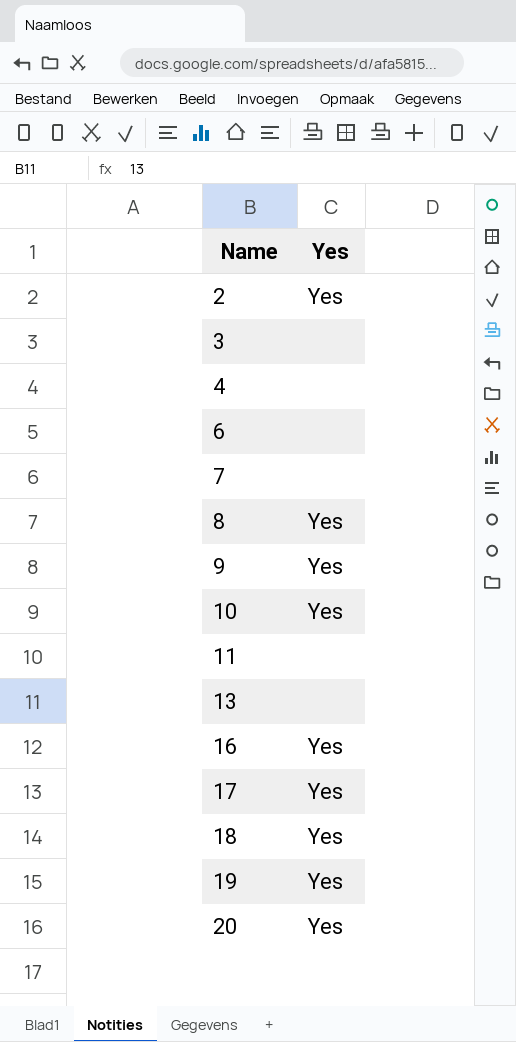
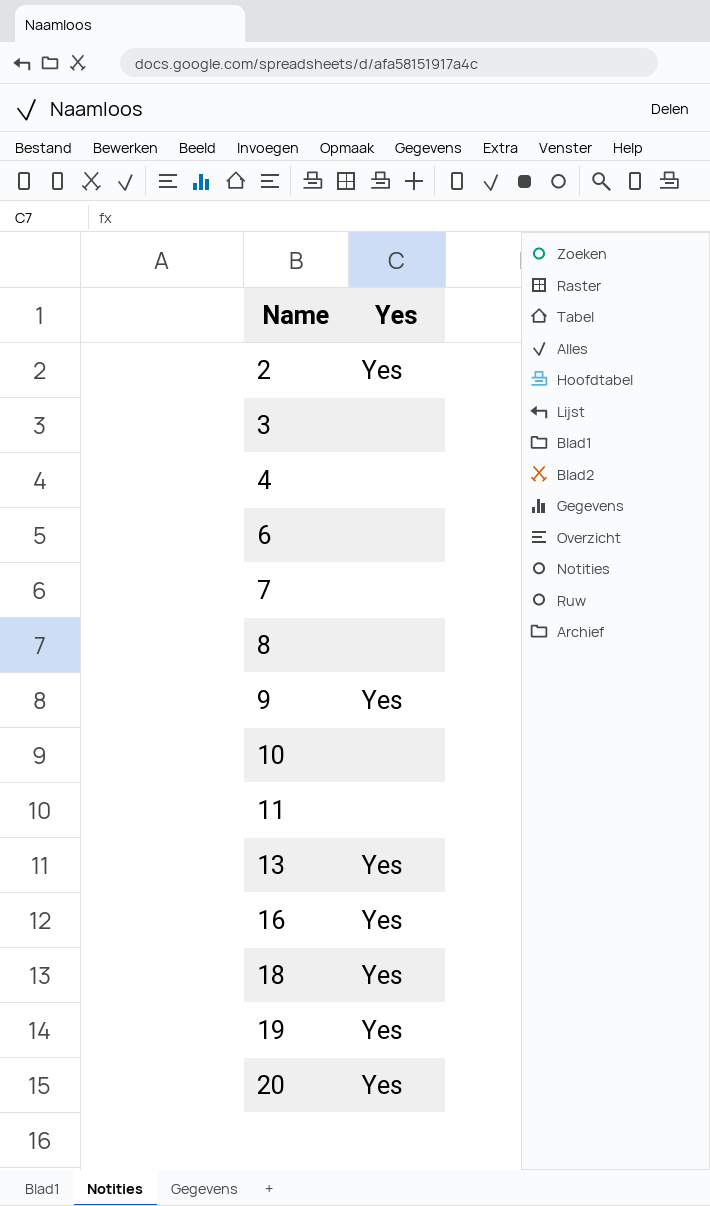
row 17: Yes -> none
8 | Yes: Yes -> none
10 | Yes: Yes -> none
13 | Yes: none -> Yes

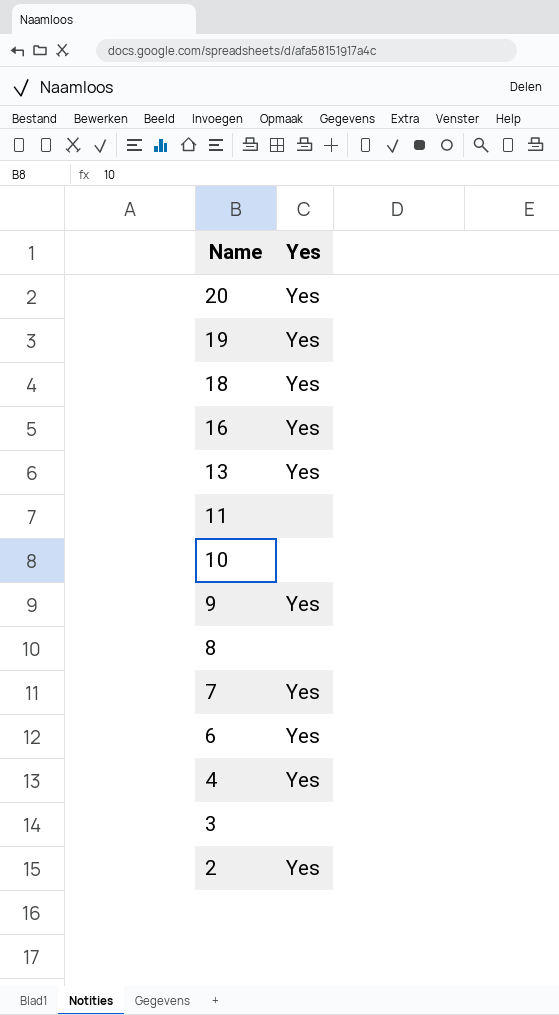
row order: Name ascending -> Name descending
7 | Yes: none -> Yes
6 | Yes: none -> Yes
4 | Yes: none -> Yes

